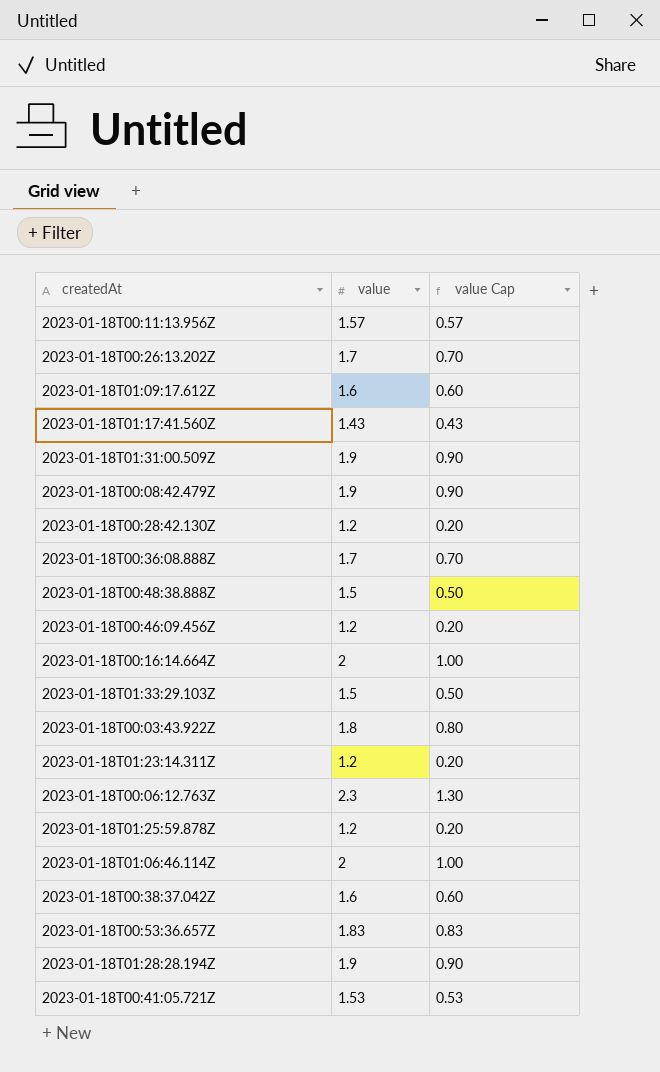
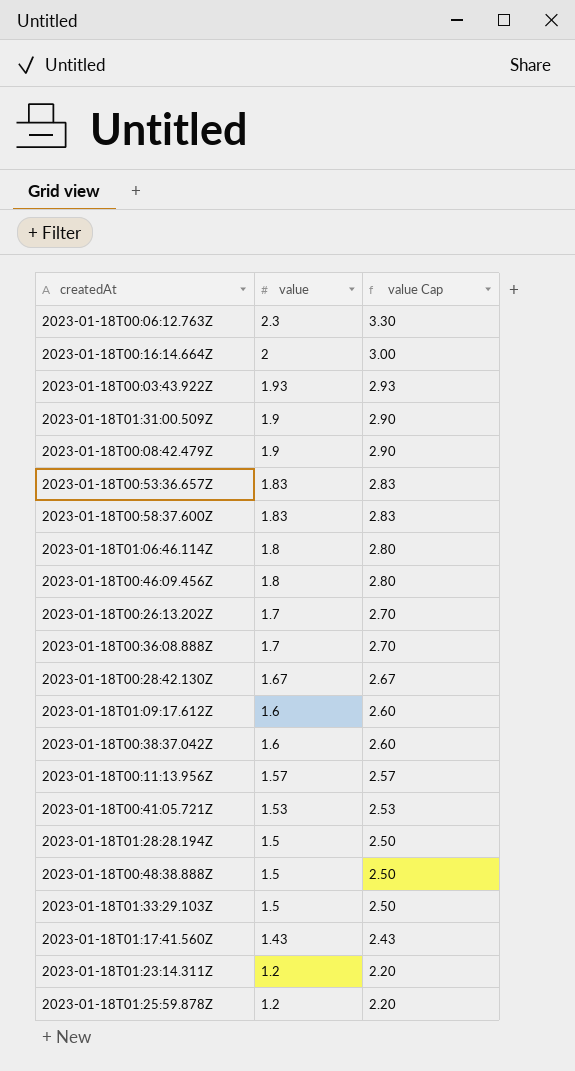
row order: none -> value descending
column value Cap | formula: [value] - 1 -> [value] + 1
2023-01-18T00:03:43.922Z | value: 1.8 -> 1.93
row 2023-01-18T00:58:37.600Z: none -> 1.83 | 2.83
2023-01-18T01:06:46.114Z | value: 2 -> 1.8
2023-01-18T00:46:09.456Z | value: 1.2 -> 1.8
2023-01-18T00:28:42.130Z | value: 1.2 -> 1.67
2023-01-18T01:28:28.194Z | value: 1.9 -> 1.5

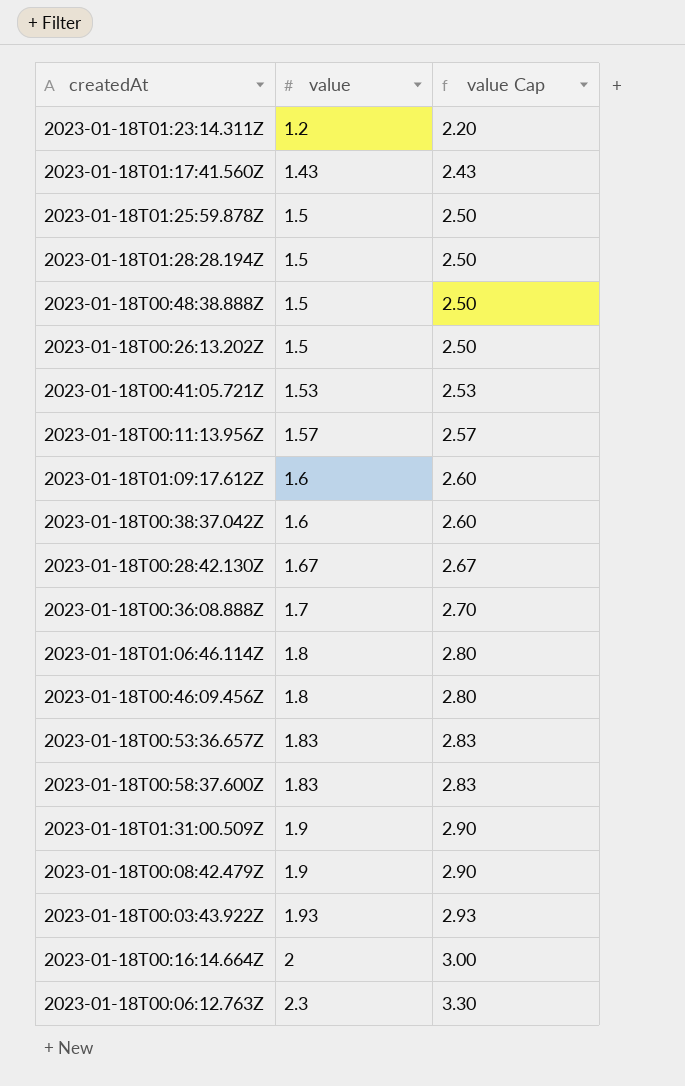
row order: value descending -> value ascending
row 2023-01-18T01:33:29.103Z: 1.5 | 2.50 -> none
2023-01-18T01:25:59.878Z | value: 1.2 -> 1.5
2023-01-18T01:25:59.878Z | value Cap: 2.20 -> 2.50
2023-01-18T00:26:13.202Z | value: 1.7 -> 1.5
2023-01-18T00:26:13.202Z | value Cap: 2.70 -> 2.50

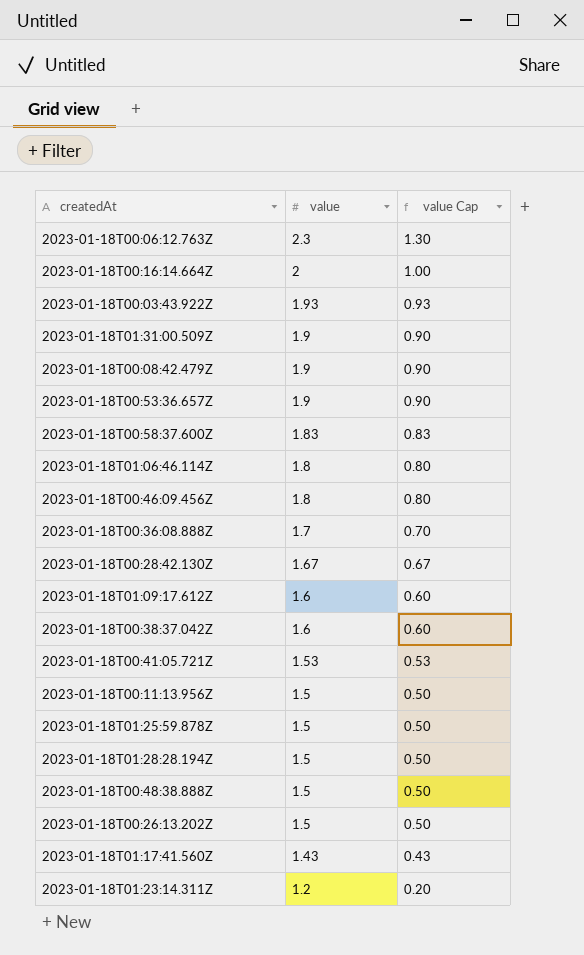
row order: value ascending -> value descending
column value Cap | formula: [value] + 1 -> [value] - 1
2023-01-18T00:53:36.657Z | value: 1.83 -> 1.9
2023-01-18T00:11:13.956Z | value: 1.57 -> 1.5

